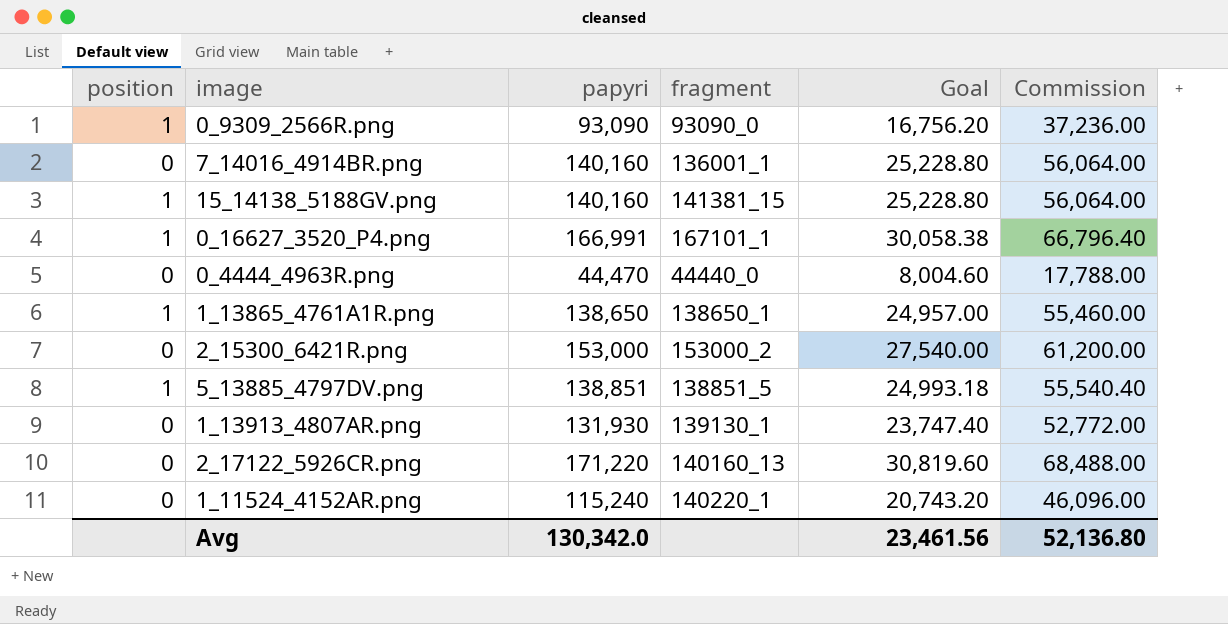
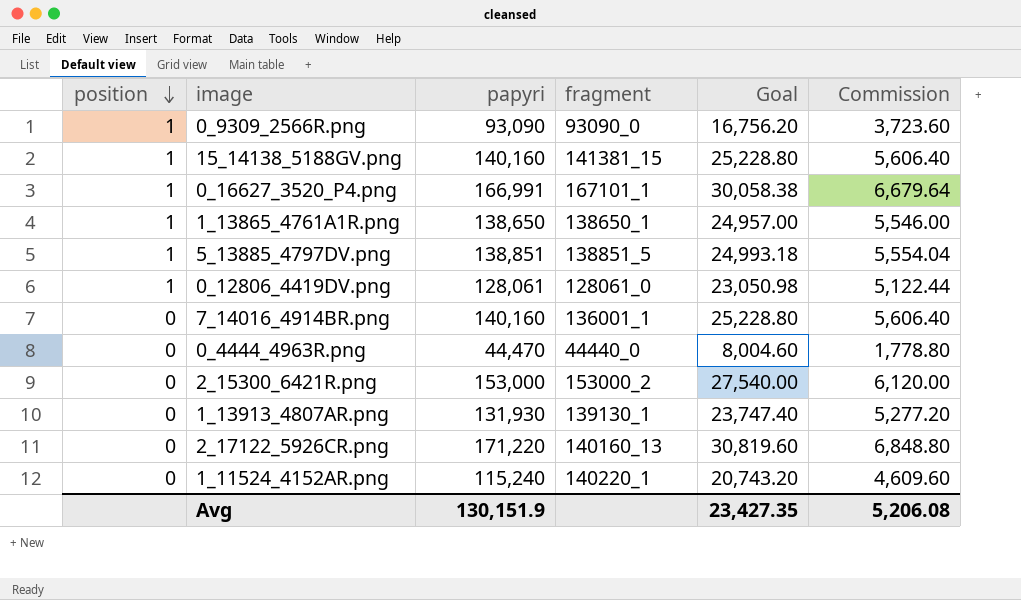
row order: none -> position descending
column Commission | formula: [papyri] * 0.4 -> [papyri] * 0.04
row 0_12806_4419DV.png: none -> 1 | 128,061 | 128061_0 | 23,050.98 | 5,122.44
Avg | papyri: 130,342.0 -> 130,151.9
Avg | Goal: 23,461.56 -> 23,427.35
Avg | Commission: 52,136.80 -> 5,206.08

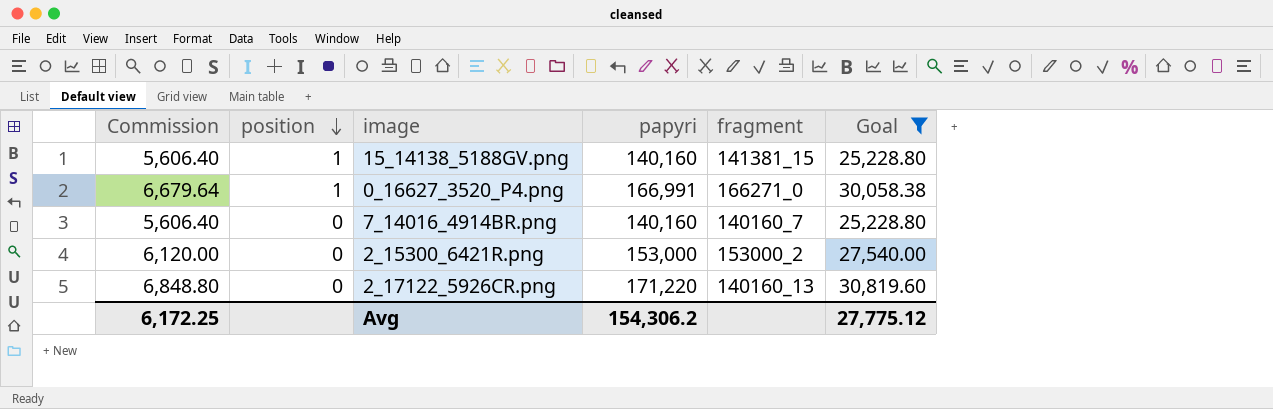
filter: none -> Goal >= 25,228.80
column Commission | position: 6 -> 1
0_16627_3520_P4.png | fragment: 167101_1 -> 166271_0
7_14016_4914BR.png | fragment: 136001_1 -> 140160_7
Avg | Commission: 5,206.08 -> 6,172.25
Avg | papyri: 130,151.9 -> 154,306.2
Avg | Goal: 23,427.35 -> 27,775.12

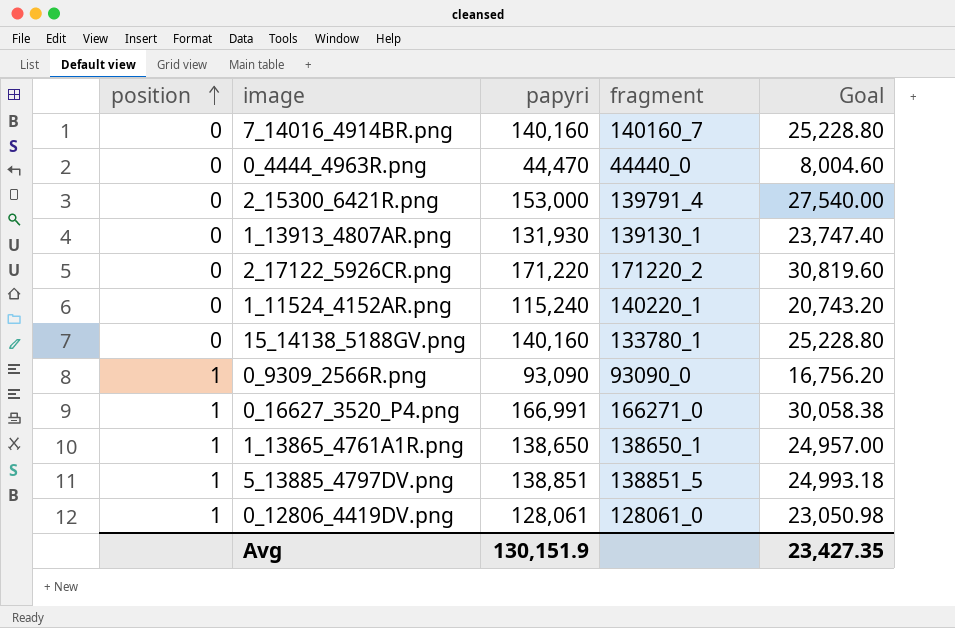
filter: Goal >= 25,228.80 -> none
row order: position descending -> position ascending
column Commission | formula: [papyri] * 0.04 -> none
2_15300_6421R.png | fragment: 153000_2 -> 139791_4
2_17122_5926CR.png | fragment: 140160_13 -> 171220_2
15_14138_5188GV.png | position: 1 -> 0
15_14138_5188GV.png | fragment: 141381_15 -> 133780_1
Avg | papyri: 154,306.2 -> 130,151.9
Avg | Goal: 27,775.12 -> 23,427.35

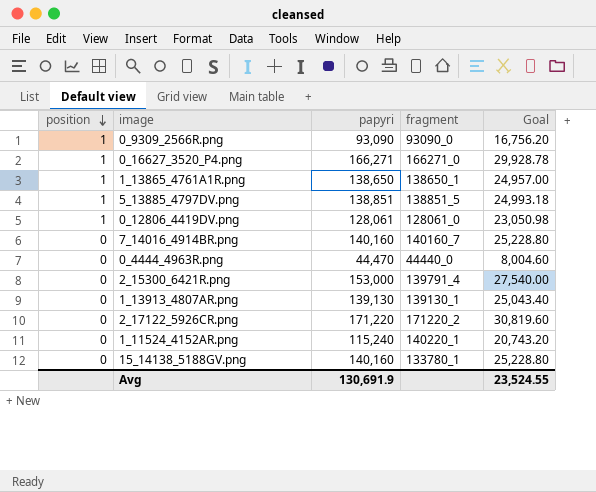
row order: position ascending -> position descending
0_16627_3520_P4.png | papyri: 166,991 -> 166,271
0_16627_3520_P4.png | Goal: 30,058.38 -> 29,928.78
1_13913_4807AR.png | papyri: 131,930 -> 139,130
1_13913_4807AR.png | Goal: 23,747.40 -> 25,043.40
Avg | papyri: 130,151.9 -> 130,691.9
Avg | Goal: 23,427.35 -> 23,524.55

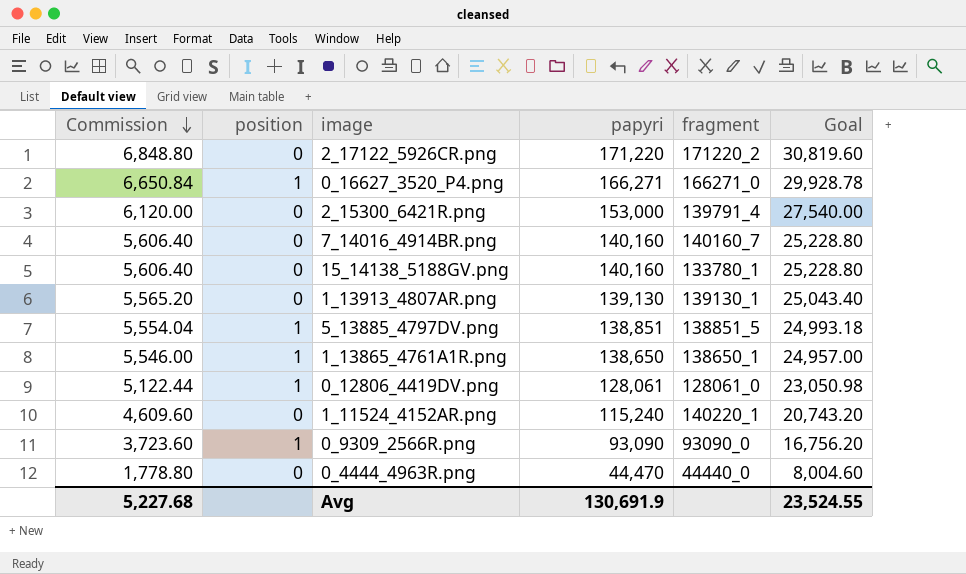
row order: position descending -> Commission descending
column Commission | formula: none -> [papyri] * 0.04

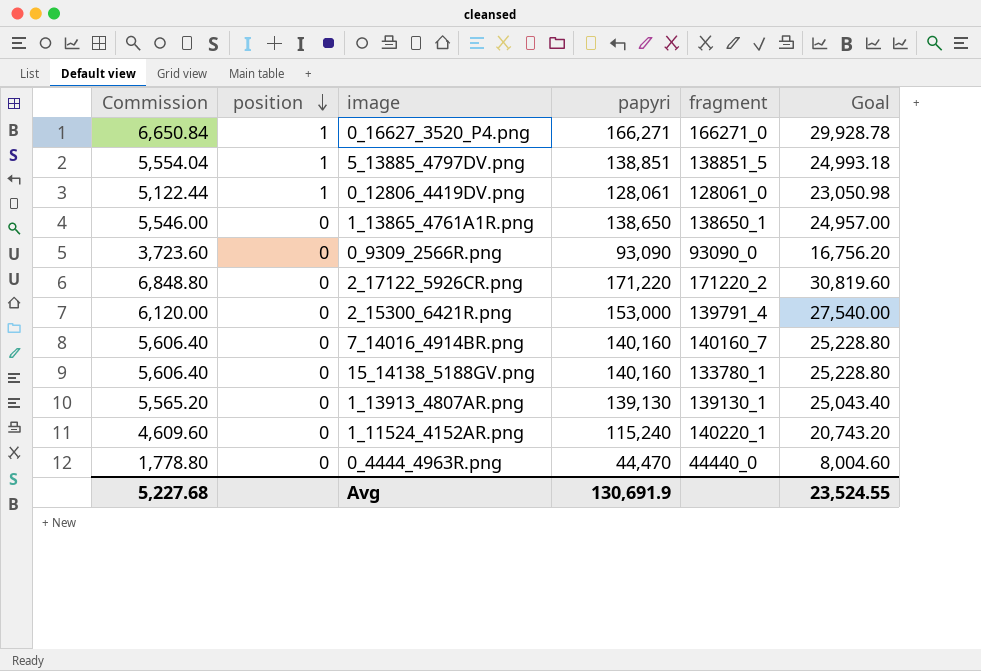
row order: Commission descending -> position descending
1_13865_4761A1R.png | position: 1 -> 0
0_9309_2566R.png | position: 1 -> 0

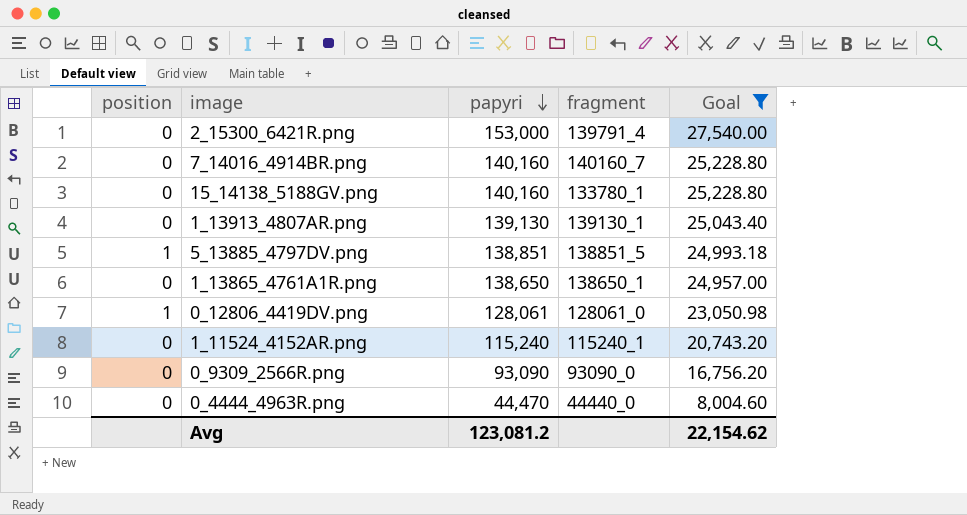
filter: none -> Goal <= 27,540.00
row order: position descending -> papyri descending
column Commission | formula: [papyri] * 0.04 -> none
1_11524_4152AR.png | fragment: 140220_1 -> 115240_1
Avg | papyri: 130,691.9 -> 123,081.2
Avg | Goal: 23,524.55 -> 22,154.62

